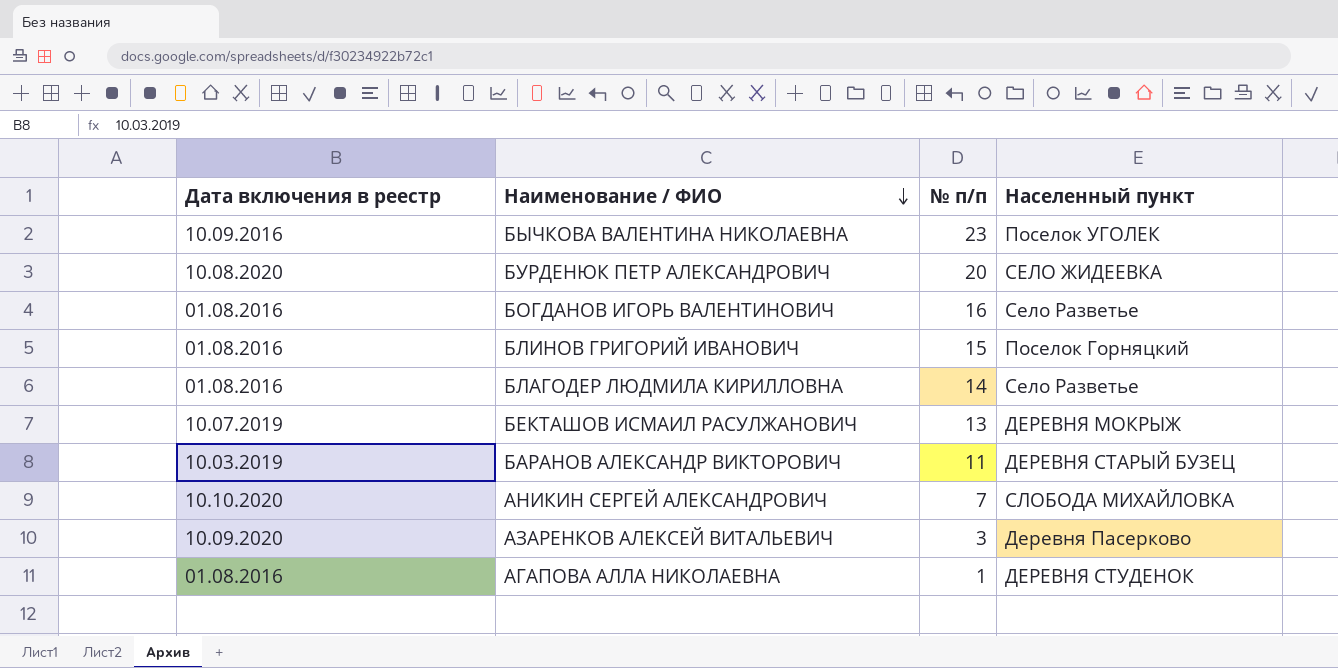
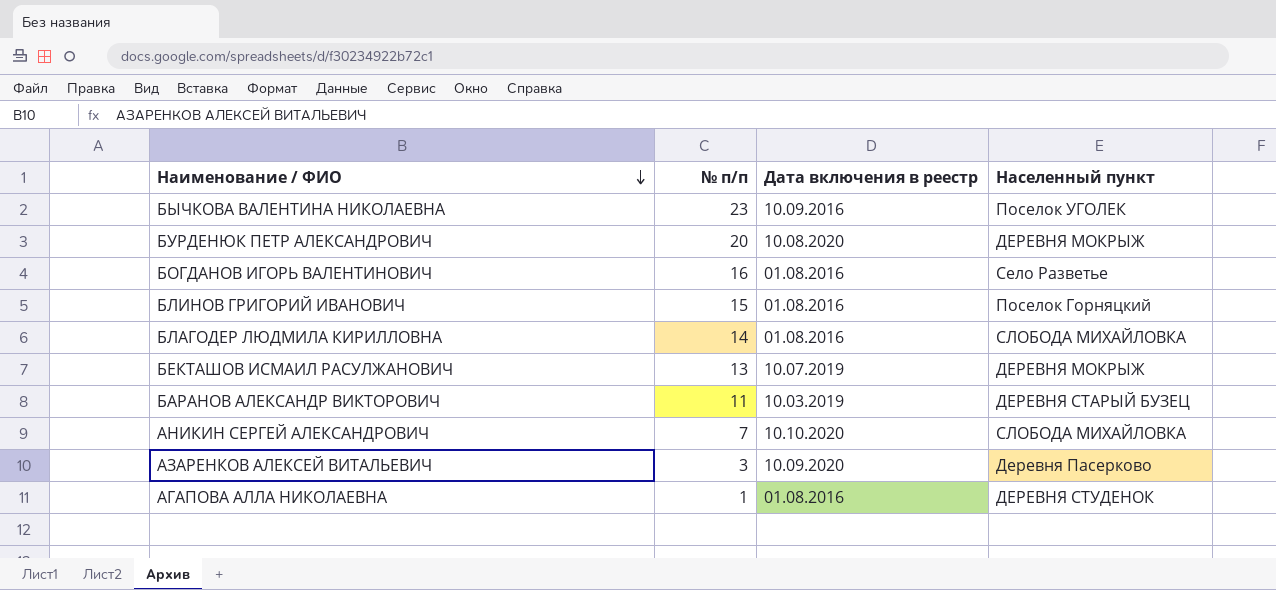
column Дата включения в реестр | position: 1 -> 3
БУРДЕНЮК ПЕТР АЛЕКСАНДРОВИЧ | Населенный пункт: СЕЛО ЖИДЕЕВКА -> ДЕРЕВНЯ МОКРЫЖ
БЛАГОДЕР ЛЮДМИЛА КИРИЛЛОВНА | Населенный пункт: Село Разветье -> СЛОБОДА МИХАЙЛОВКА

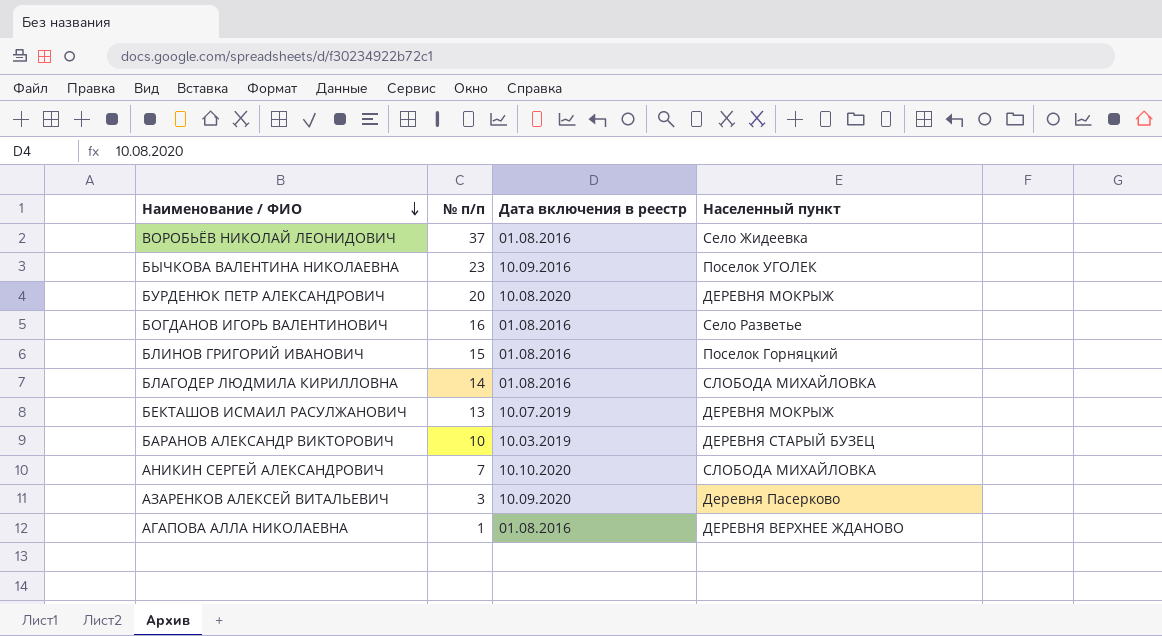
row ВОРОБЬЁВ НИКОЛАЙ ЛЕОНИДОВИЧ: none -> 37 | 01.08.2016 | Село Жидеевка
БАРАНОВ АЛЕКСАНДР ВИКТОРОВИЧ | № п/п: 11 -> 10
АГАПОВА АЛЛА НИКОЛАЕВНА | Населенный пункт: ДЕРЕВНЯ СТУДЕНОК -> ДЕРЕВНЯ ВЕРХНЕЕ ЖДАНОВО

